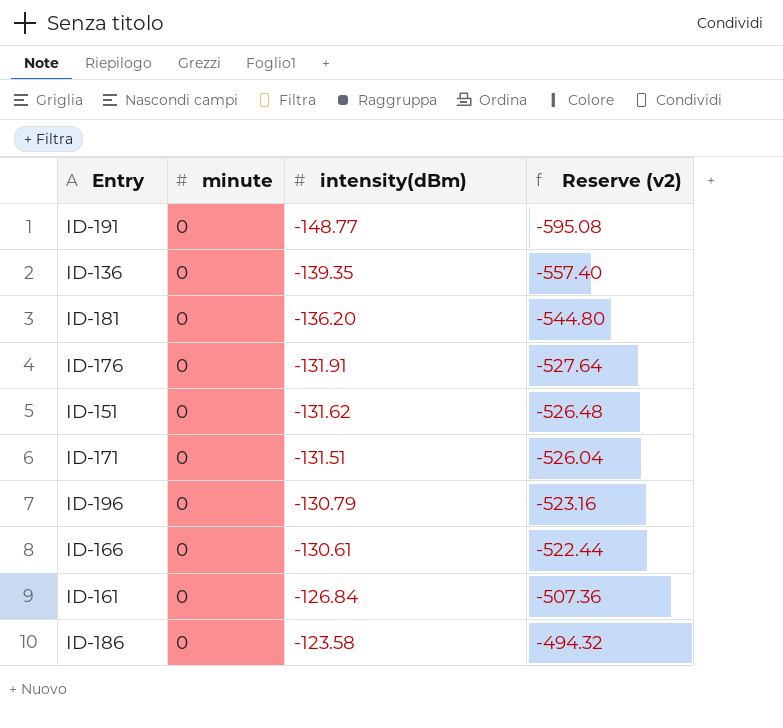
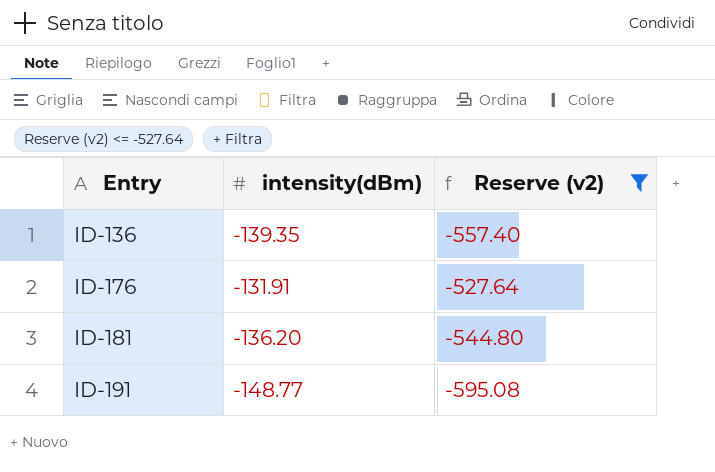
filter: none -> Reserve (v2) <= -527.64
row order: intensity(dBm) ascending -> Entry ascending
column minute | position: 2 -> none

